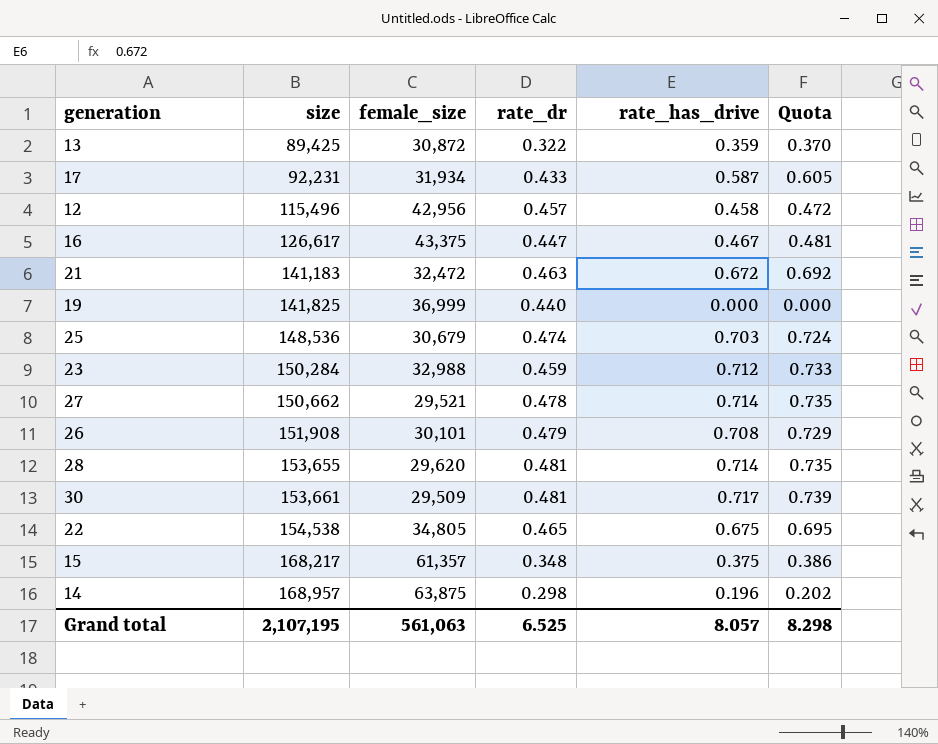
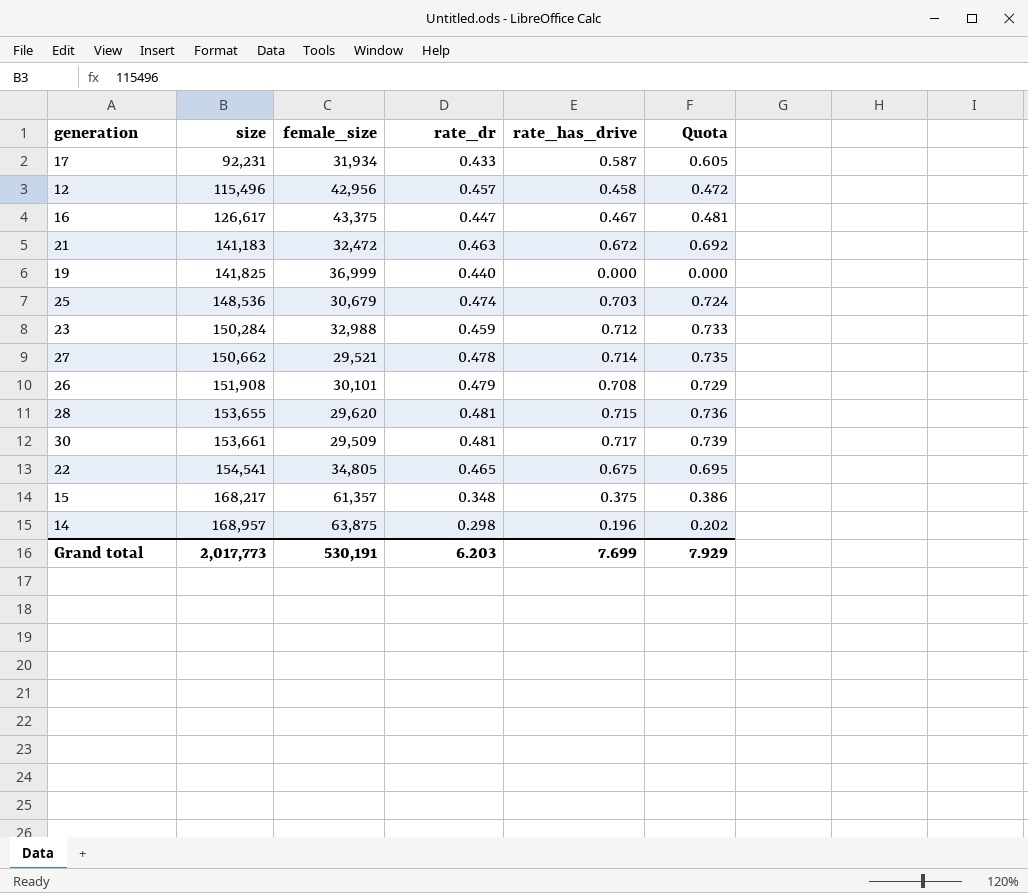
row 13: 89,425 | 30,872 | 0.322 | 0.359 | 0.370 -> none
28 | rate_has_drive: 0.714 -> 0.715
28 | Quota: 0.735 -> 0.736
22 | size: 154,538 -> 154,541
Grand total | size: 2,107,195 -> 2,017,773
Grand total | female_size: 561,063 -> 530,191
Grand total | rate_dr: 6.525 -> 6.203
Grand total | rate_has_drive: 8.057 -> 7.699
Grand total | Quota: 8.298 -> 7.929

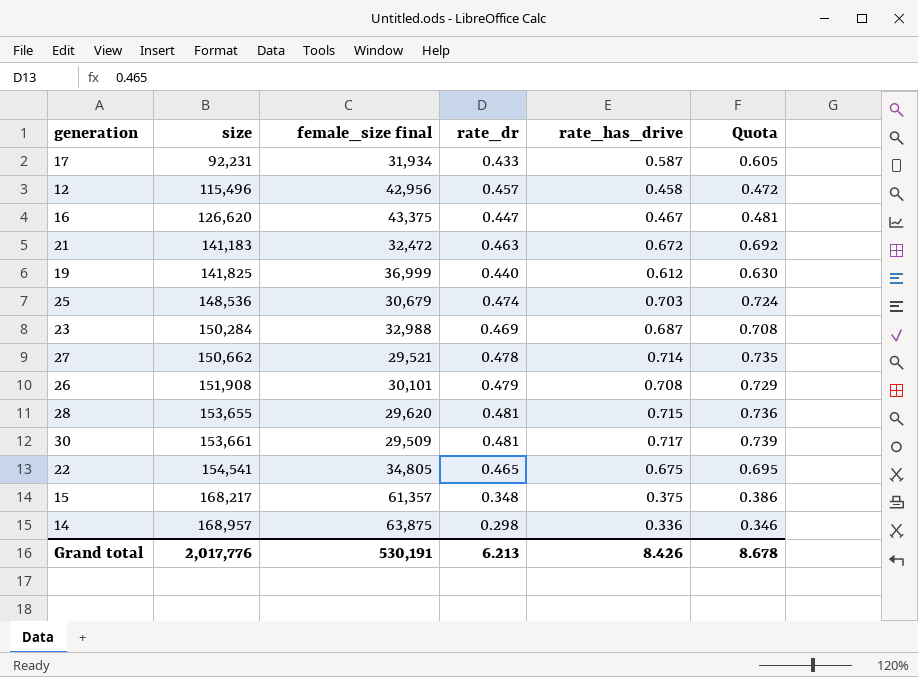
column name: female_size -> female_size final
16 | size: 126,617 -> 126,620
19 | rate_has_drive: 0.000 -> 0.612
19 | Quota: 0.000 -> 0.630
23 | rate_dr: 0.459 -> 0.469
23 | rate_has_drive: 0.712 -> 0.687
23 | Quota: 0.733 -> 0.708
14 | rate_has_drive: 0.196 -> 0.336
14 | Quota: 0.202 -> 0.346
Grand total | size: 2,017,773 -> 2,017,776
Grand total | rate_dr: 6.203 -> 6.213
Grand total | rate_has_drive: 7.699 -> 8.426
Grand total | Quota: 7.929 -> 8.678

